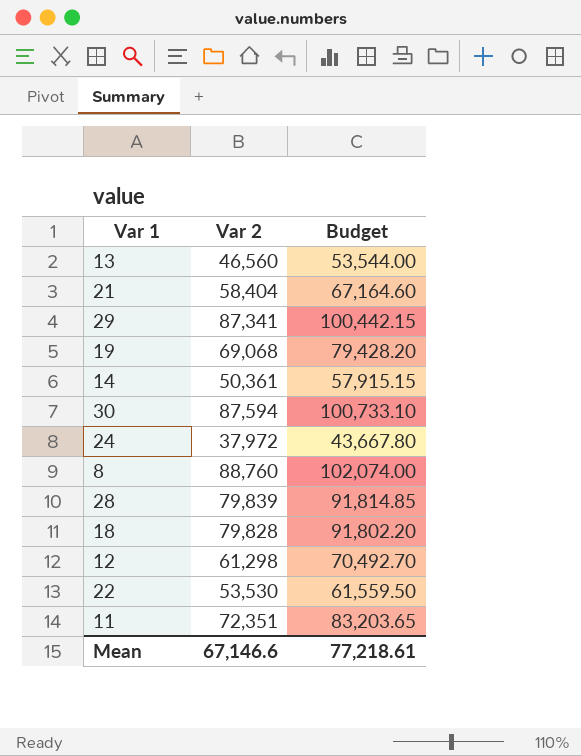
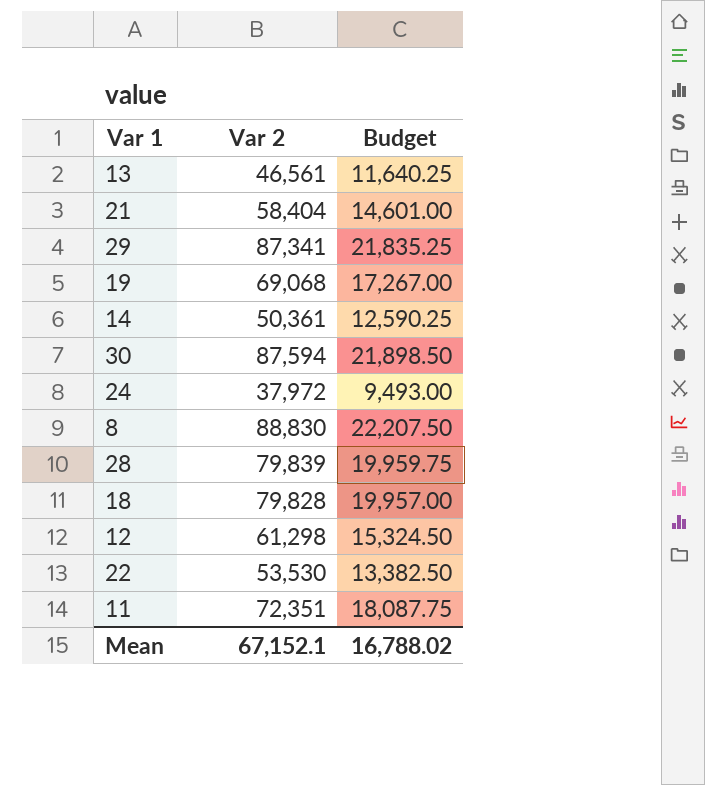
column Budget | formula: [Var 2] * 1.15 -> [Var 2] * 0.25
13 | Var 2: 46,560 -> 46,561
8 | Var 2: 88,760 -> 88,830
Mean | Var 2: 67,146.6 -> 67,152.1
Mean | Budget: 77,218.61 -> 16,788.02

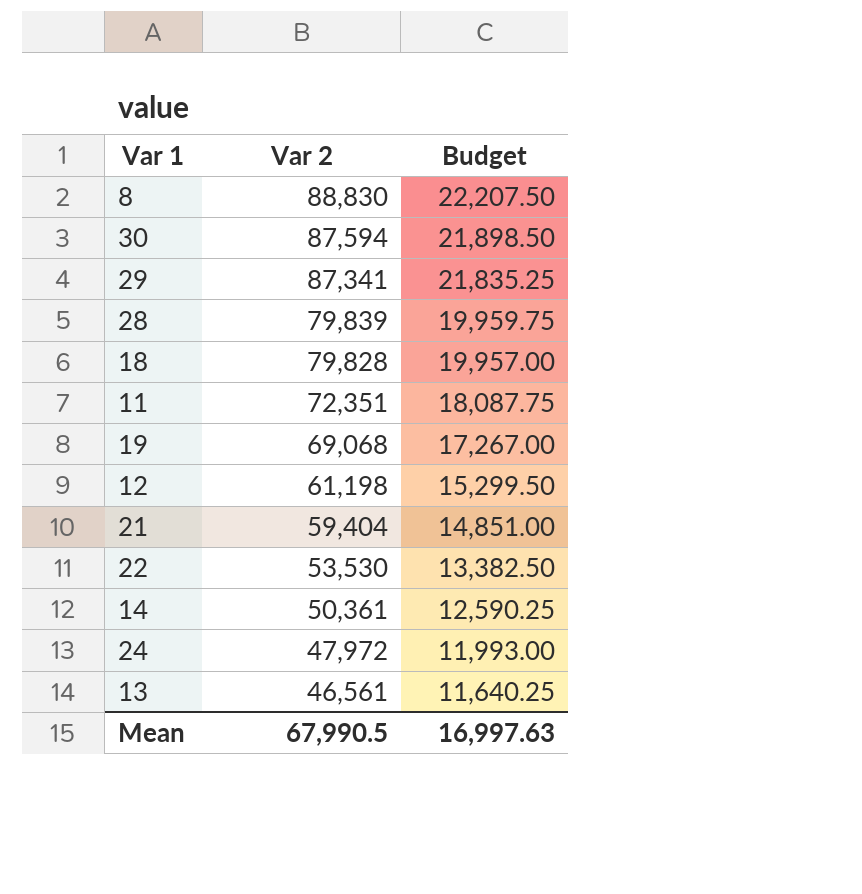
row order: none -> Var 2 descending
12 | Var 2: 61,298 -> 61,198
12 | Budget: 15,324.50 -> 15,299.50
21 | Var 2: 58,404 -> 59,404
21 | Budget: 14,601.00 -> 14,851.00
24 | Var 2: 37,972 -> 47,972
24 | Budget: 9,493.00 -> 11,993.00
Mean | Var 2: 67,152.1 -> 67,990.5
Mean | Budget: 16,788.02 -> 16,997.63

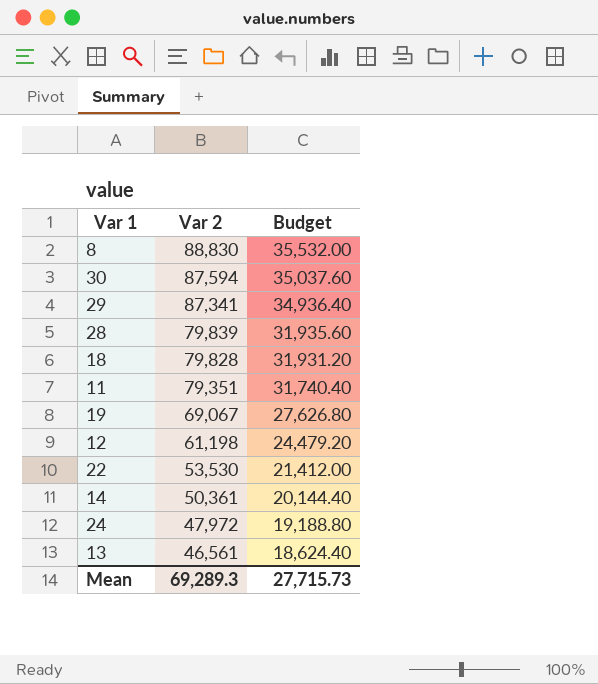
column Budget | formula: [Var 2] * 0.25 -> [Var 2] * 0.4
row 21: 59,404 | 14,851.00 -> none
11 | Var 2: 72,351 -> 79,351
19 | Var 2: 69,068 -> 69,067
Mean | Var 2: 67,990.5 -> 69,289.3
Mean | Budget: 16,997.63 -> 27,715.73

